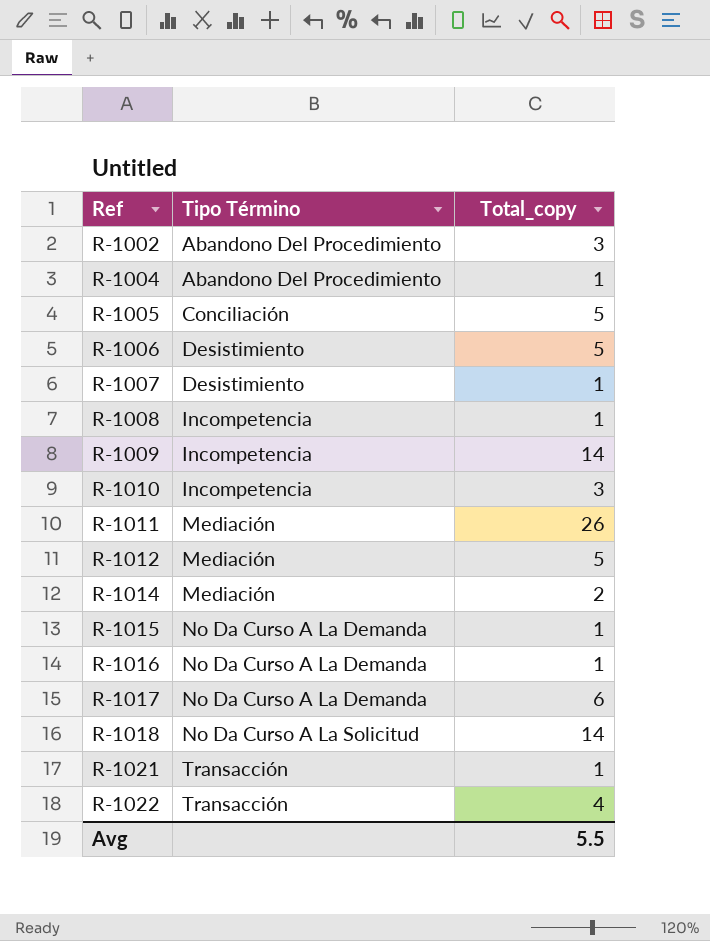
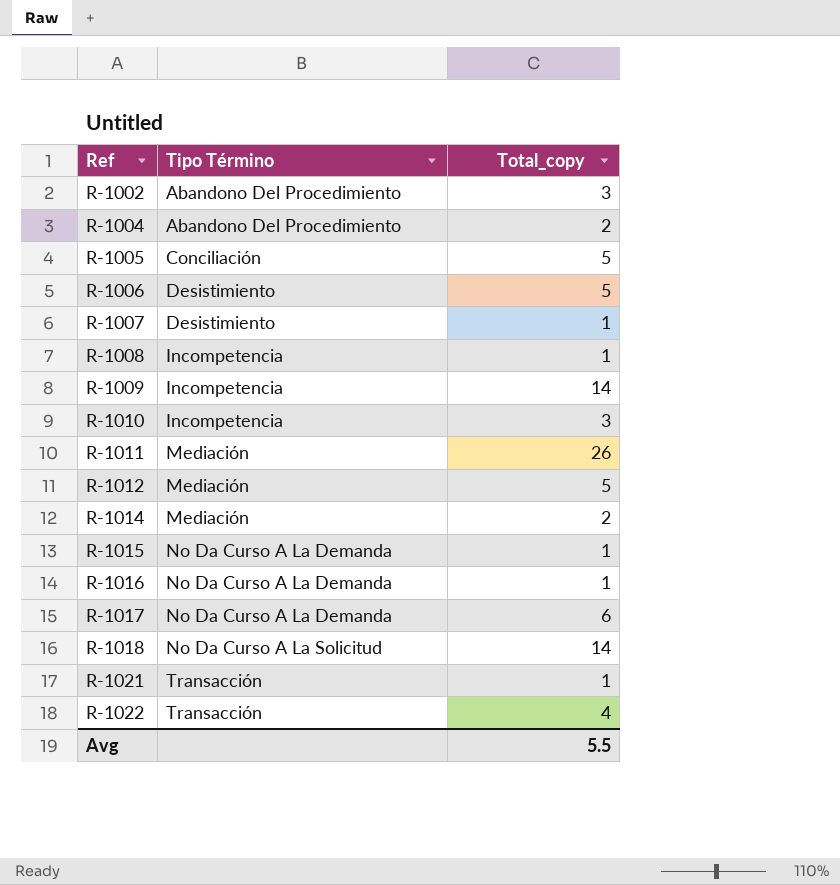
R-1004 | Total_copy: 1 -> 2

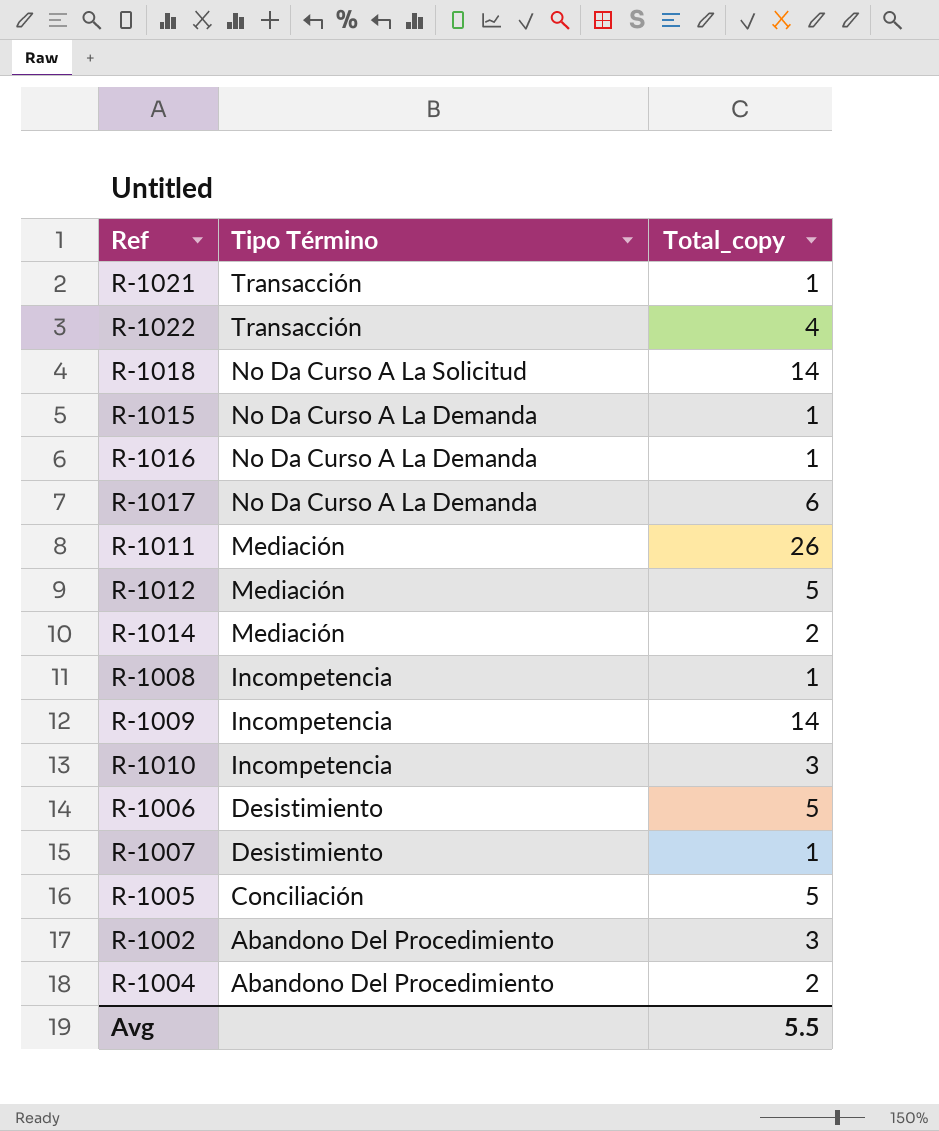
row order: Ref ascending -> Tipo Término descending

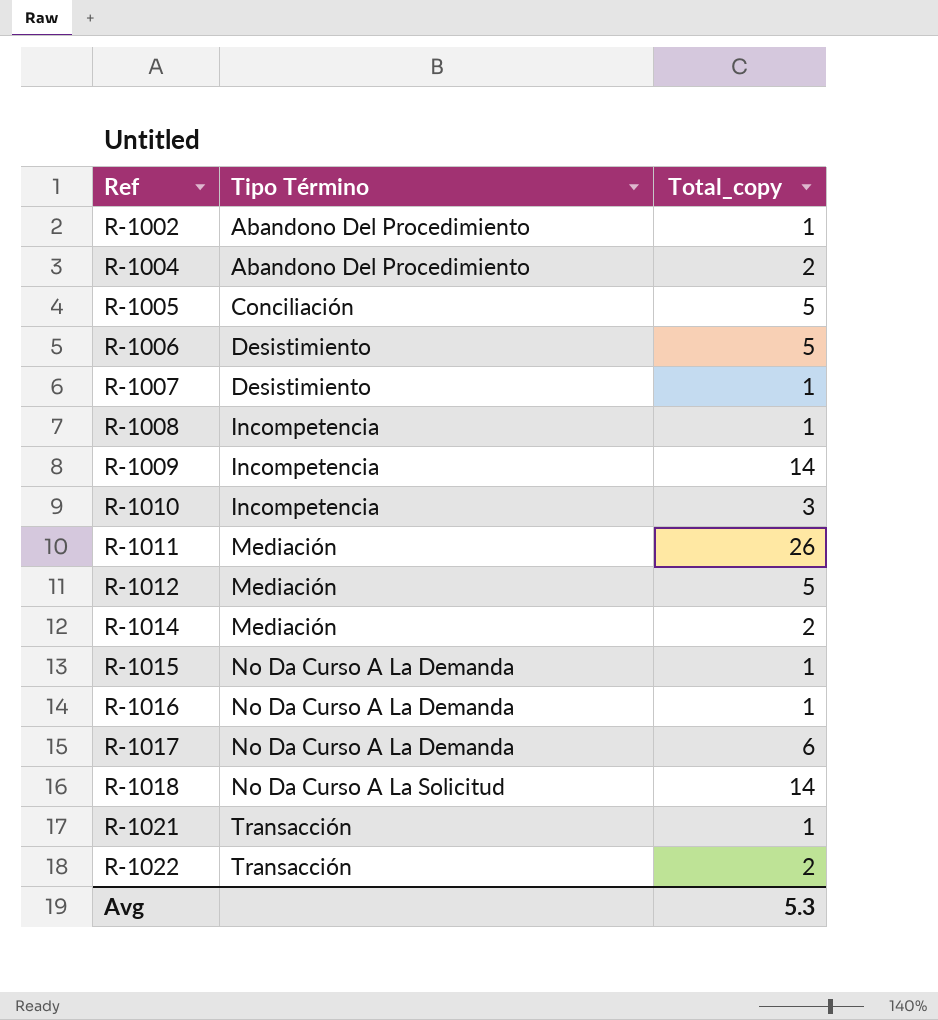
row order: Tipo Término descending -> Ref ascending
R-1002 | Total_copy: 3 -> 1
R-1022 | Total_copy: 4 -> 2
Avg | Total_copy: 5.5 -> 5.3

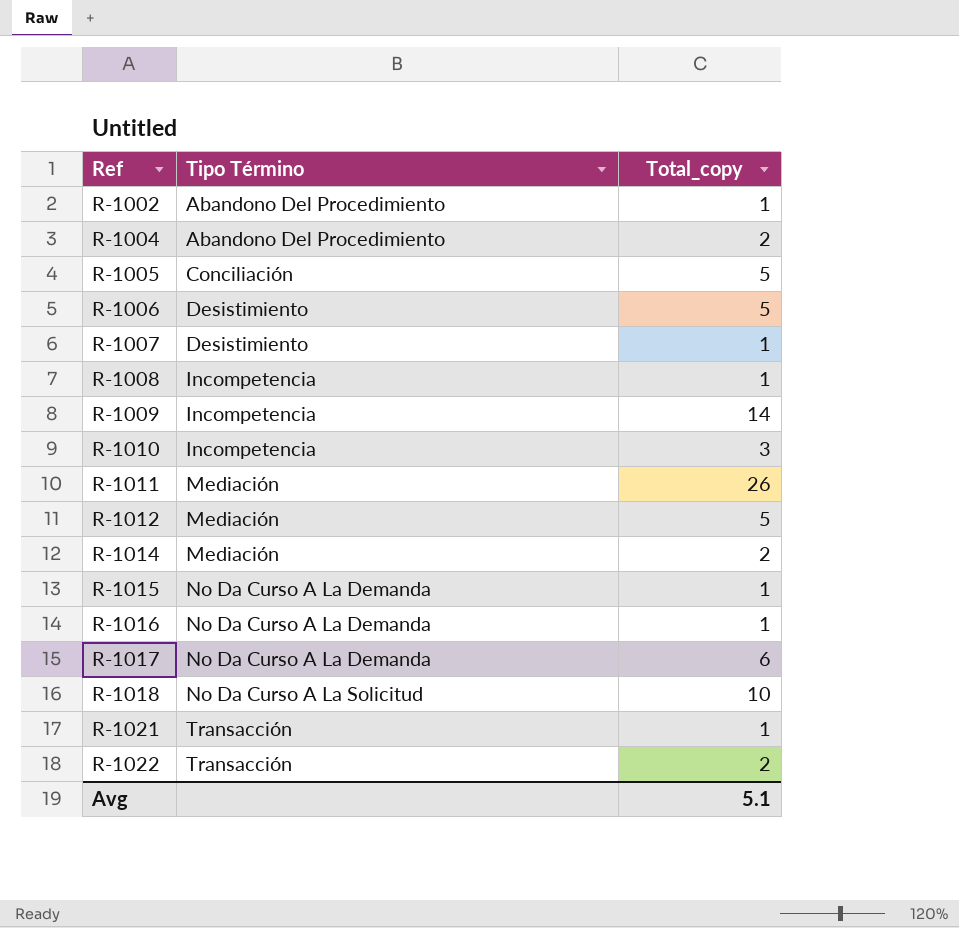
R-1018 | Total_copy: 14 -> 10
Avg | Total_copy: 5.3 -> 5.1

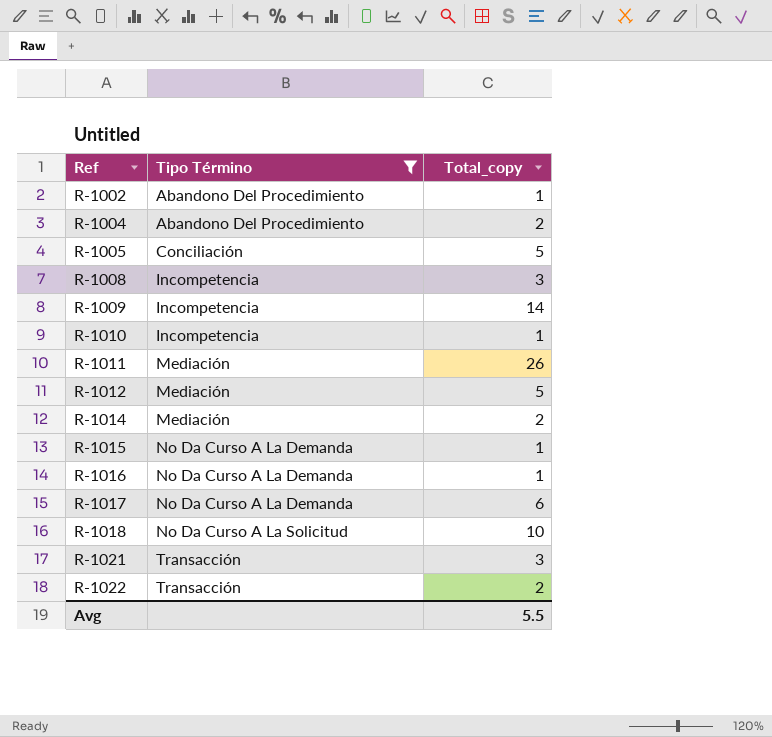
filter: none -> Tipo Término != Desistimiento
R-1008 | Total_copy: 1 -> 3
R-1010 | Total_copy: 3 -> 1
R-1021 | Total_copy: 1 -> 3
Avg | Total_copy: 5.1 -> 5.5

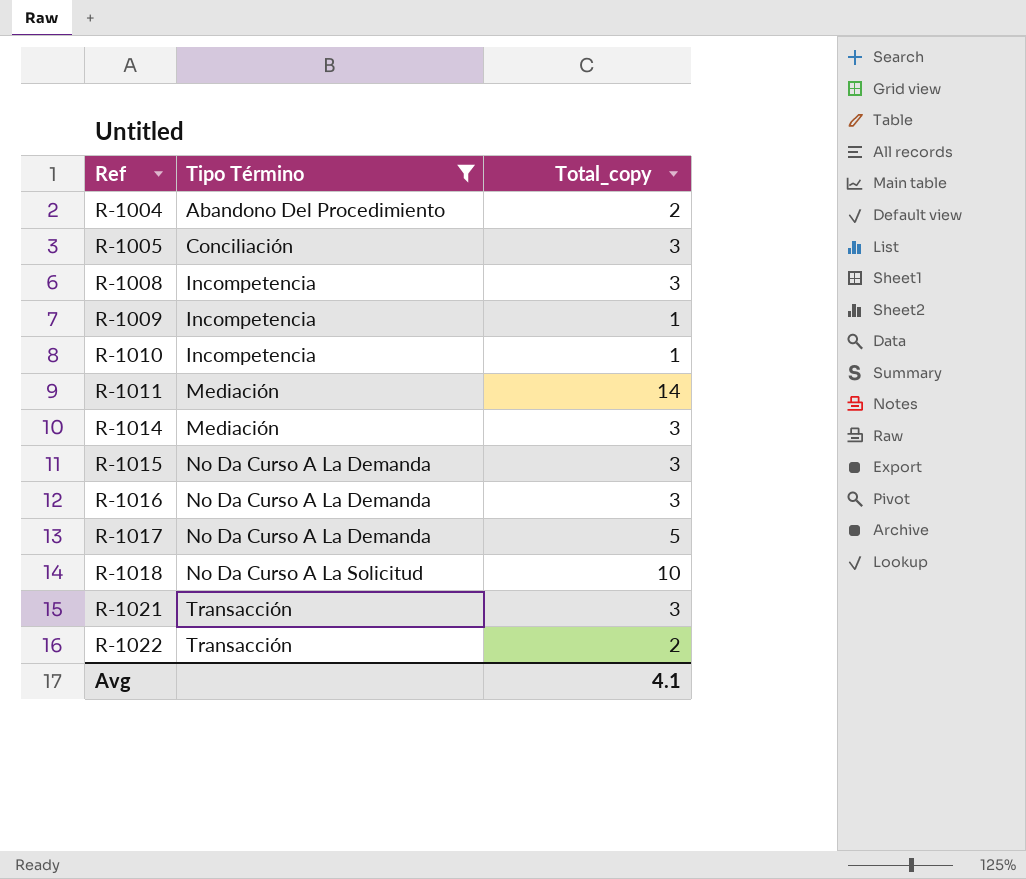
row R-1002: Abandono Del Procedimiento | 1 -> none
row R-1012: Mediación | 5 -> none
R-1005 | Total_copy: 5 -> 3
R-1009 | Total_copy: 14 -> 1
R-1011 | Total_copy: 26 -> 14
R-1014 | Total_copy: 2 -> 3
R-1015 | Total_copy: 1 -> 3
R-1016 | Total_copy: 1 -> 3
R-1017 | Total_copy: 6 -> 5
Avg | Total_copy: 5.5 -> 4.1

